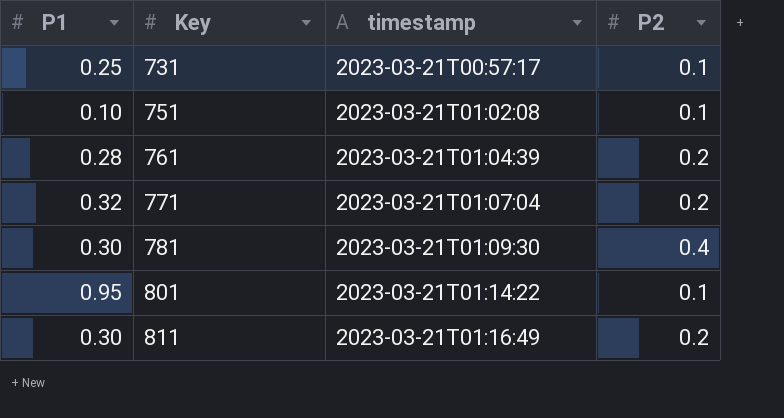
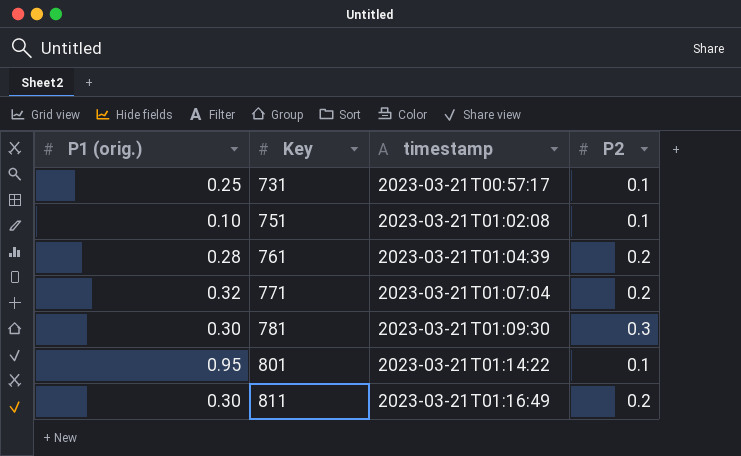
column name: P1 -> P1 (orig.)
781 | P2: 0.4 -> 0.3

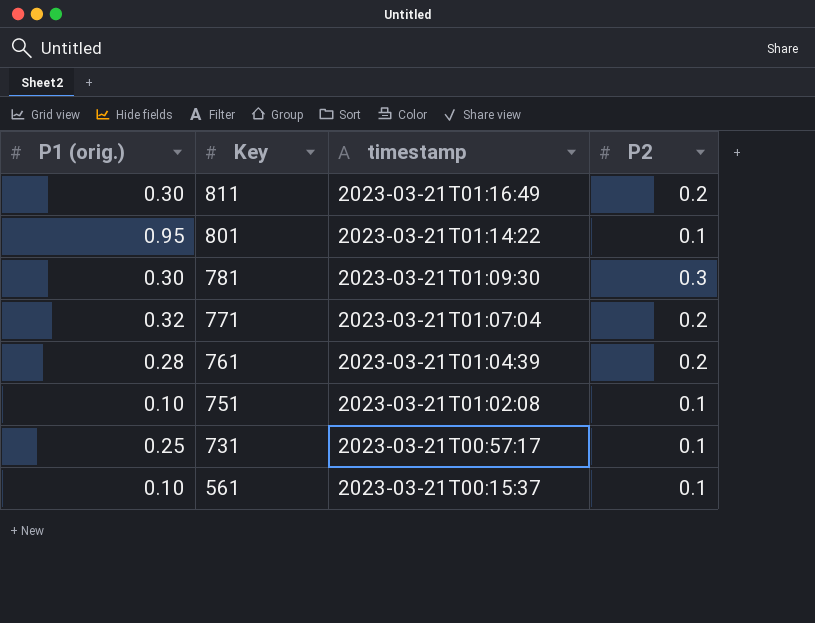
row order: Key ascending -> Key descending
row 561: none -> 0.10 | 2023-03-21T00:15:37 | 0.1

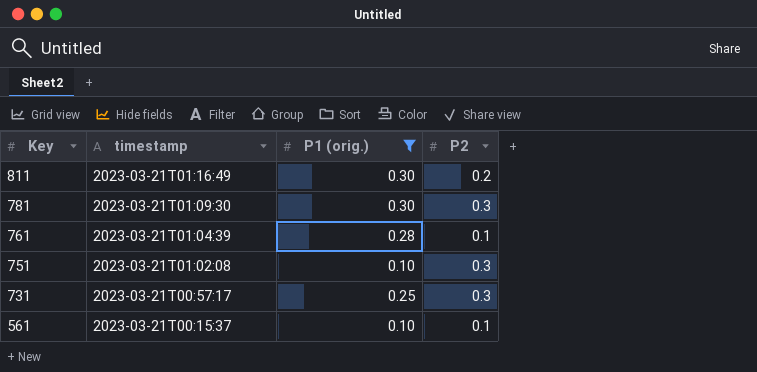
filter: none -> P1 (orig.) <= 0.30
column P1 (orig.) | position: 1 -> 3
761 | P2: 0.2 -> 0.1
751 | P2: 0.1 -> 0.3
731 | P2: 0.1 -> 0.3

